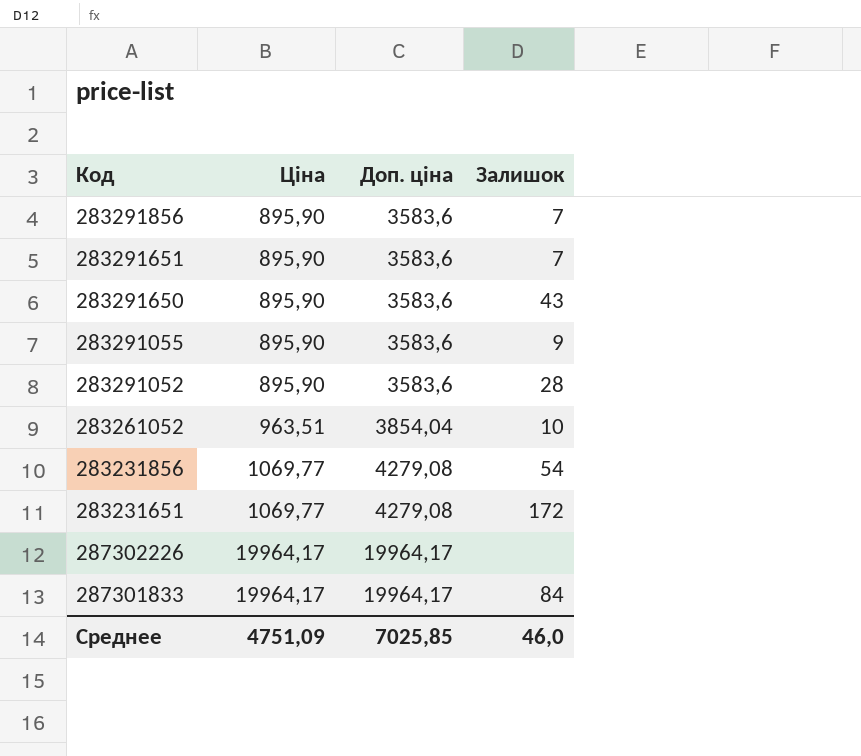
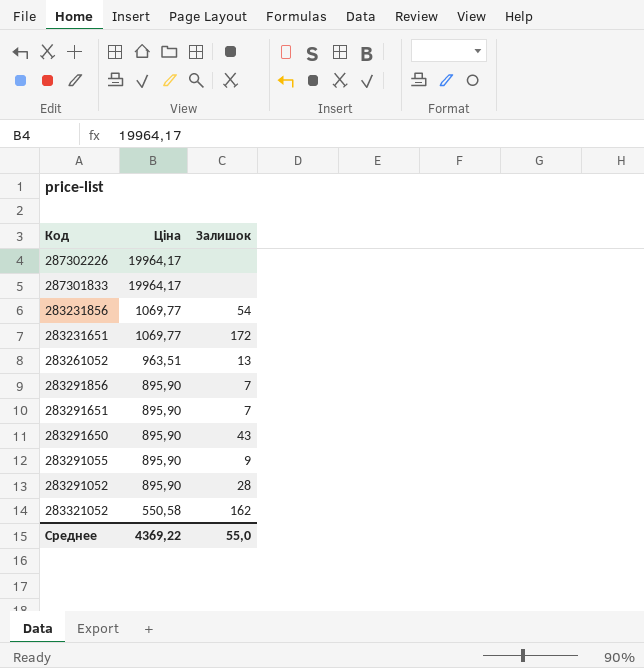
row order: Ціна ascending -> Ціна descending
column Доп. ціна | position: 3 -> none
287301833 | Залишок: 84 -> none
283261052 | Залишок: 10 -> 13
row 283321052: none -> 550,58 | 162
Среднее | Ціна: 4751,09 -> 4369,22
Среднее | Залишок: 46,0 -> 55,0

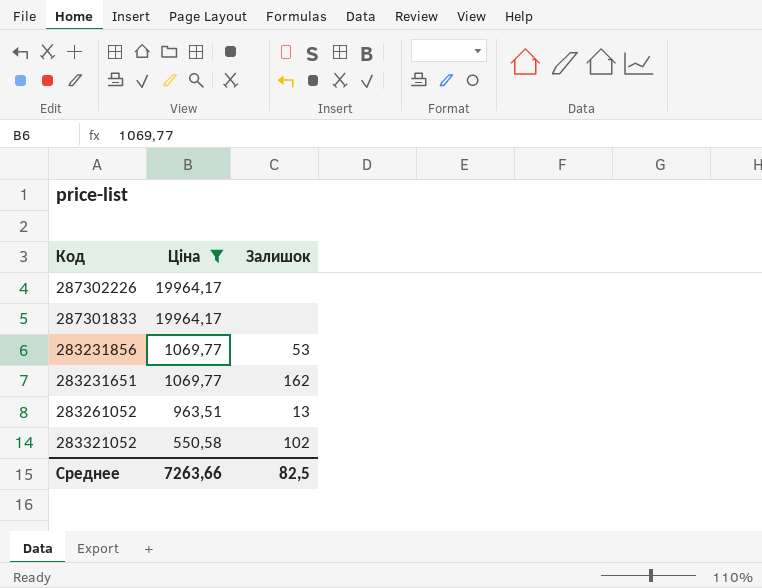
filter: none -> Ціна != 895,90
283231856 | Залишок: 54 -> 53
283231651 | Залишок: 172 -> 162
283321052 | Залишок: 162 -> 102
Среднее | Ціна: 4369,22 -> 7263,66
Среднее | Залишок: 55,0 -> 82,5

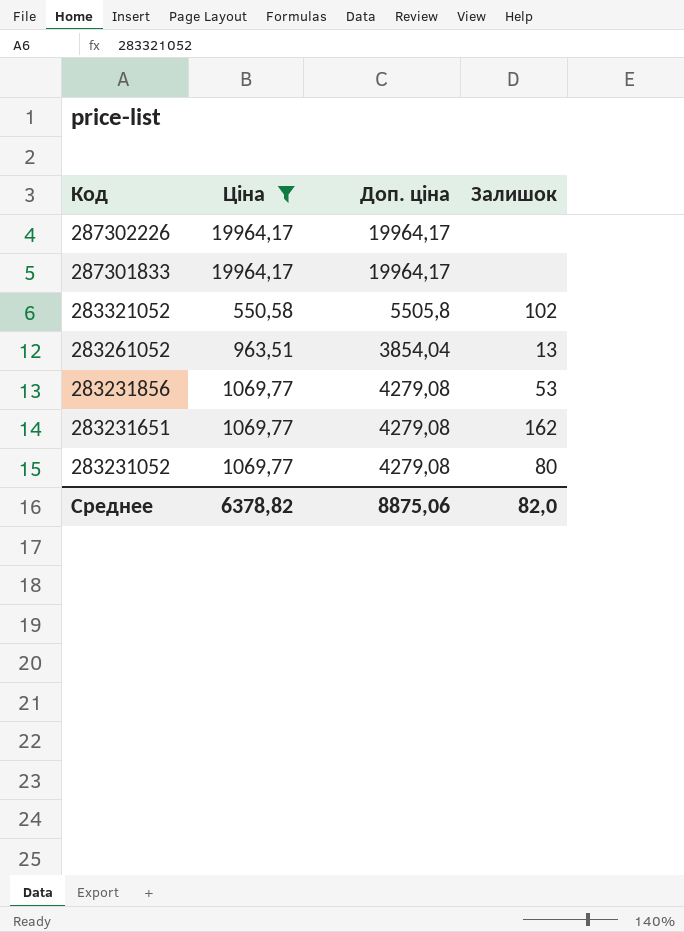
row order: Ціна descending -> Код descending
column Доп. ціна | position: none -> 3
row 283231052: none -> 1069,77 | 4279,08 | 80
Среднее | Ціна: 7263,66 -> 6378,82
Среднее | Залишок: 82,5 -> 82,0

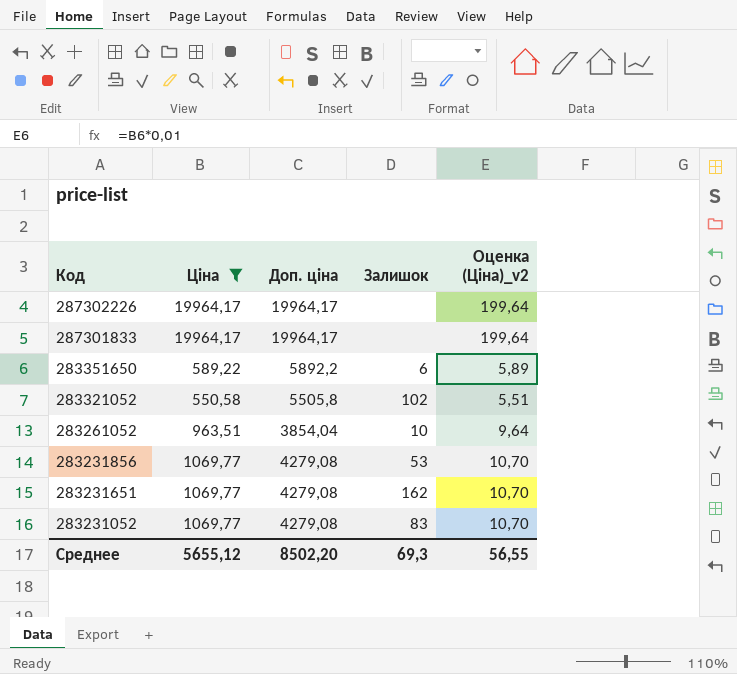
column Оценка (Ціна)_v2 | formula: none -> [Ціна] * 0,01
row 283351650: none -> 589,22 | 5892,2 | 6 | 5,89
283261052 | Залишок: 13 -> 10
283231052 | Залишок: 80 -> 83
Среднее | Ціна: 6378,82 -> 5655,12
Среднее | Доп. ціна: 8875,06 -> 8502,20
Среднее | Залишок: 82,0 -> 69,3

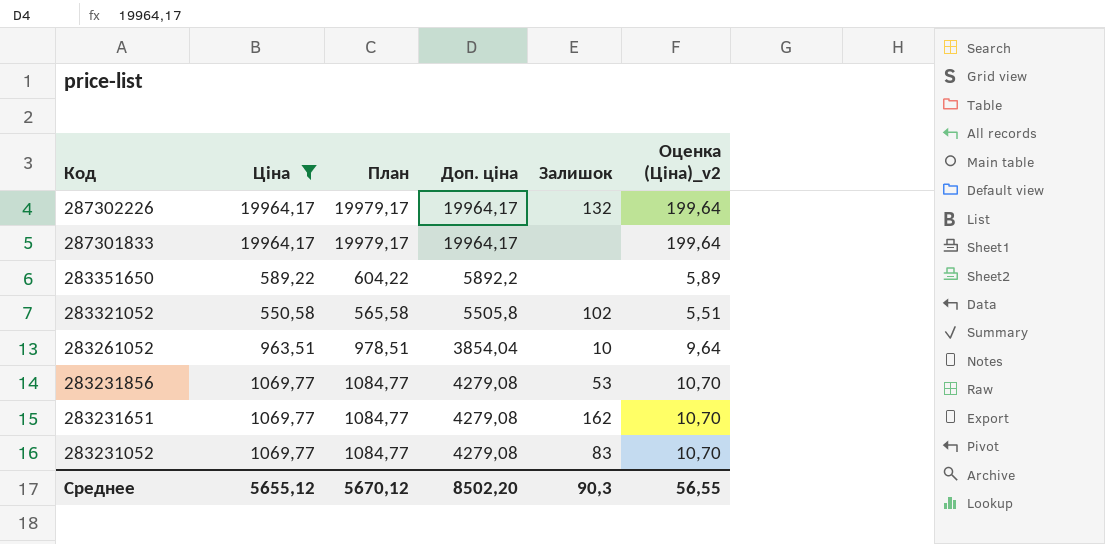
column План | formula: none -> [Ціна] + 15
287302226 | Залишок: none -> 132
283351650 | Залишок: 6 -> none
Среднее | Залишок: 69,3 -> 90,3

